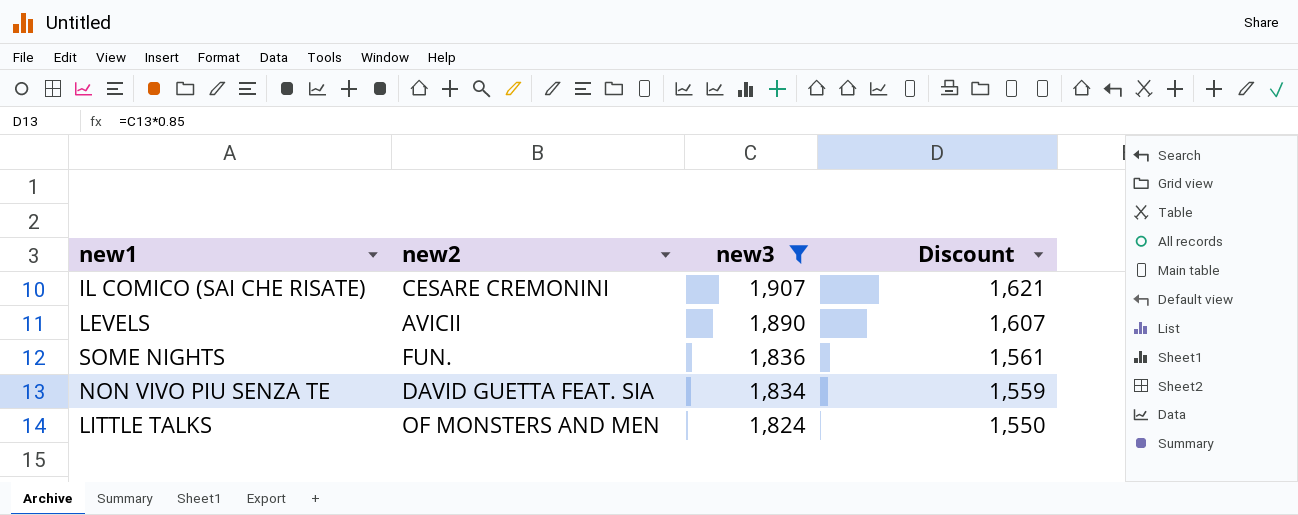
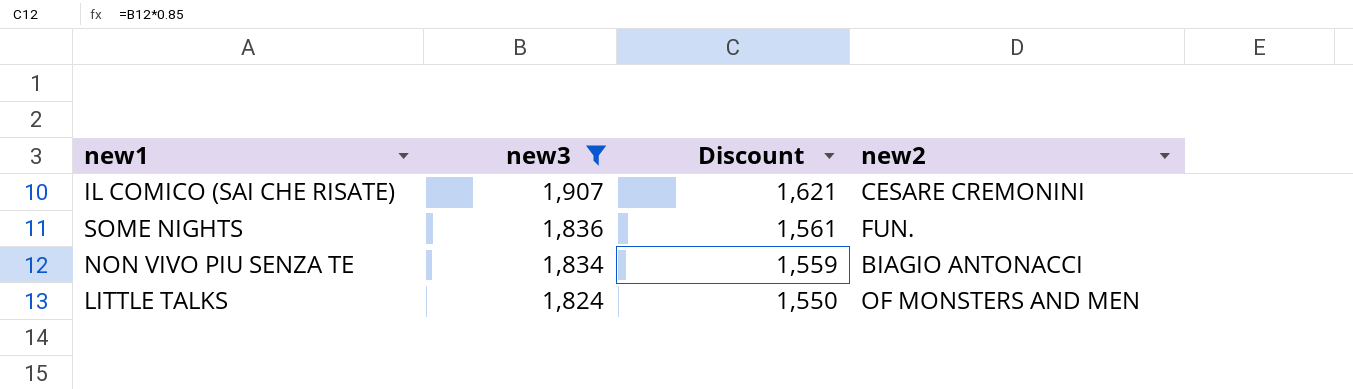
column new2 | position: 2 -> 4
row LEVELS: AVICII | 1,890 | 1,607 -> none
NON VIVO PIU SENZA TE | new2: DAVID GUETTA FEAT. SIA -> BIAGIO ANTONACCI

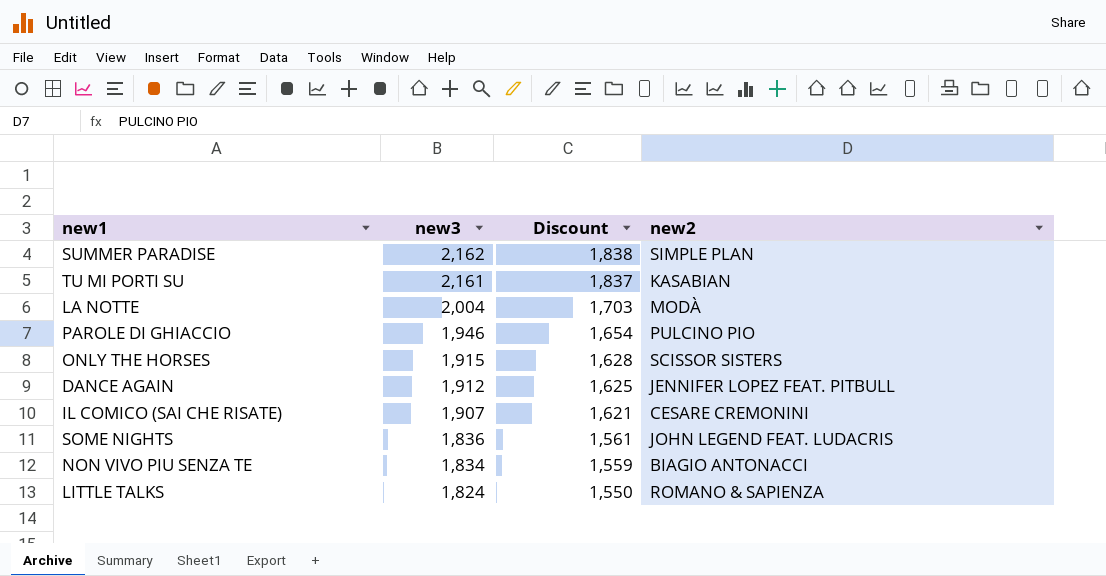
filter: new3 <= 1,907 -> none
SOME NIGHTS | new2: FUN. -> JOHN LEGEND FEAT. LUDACRIS
LITTLE TALKS | new2: OF MONSTERS AND MEN -> ROMANO & SAPIENZA

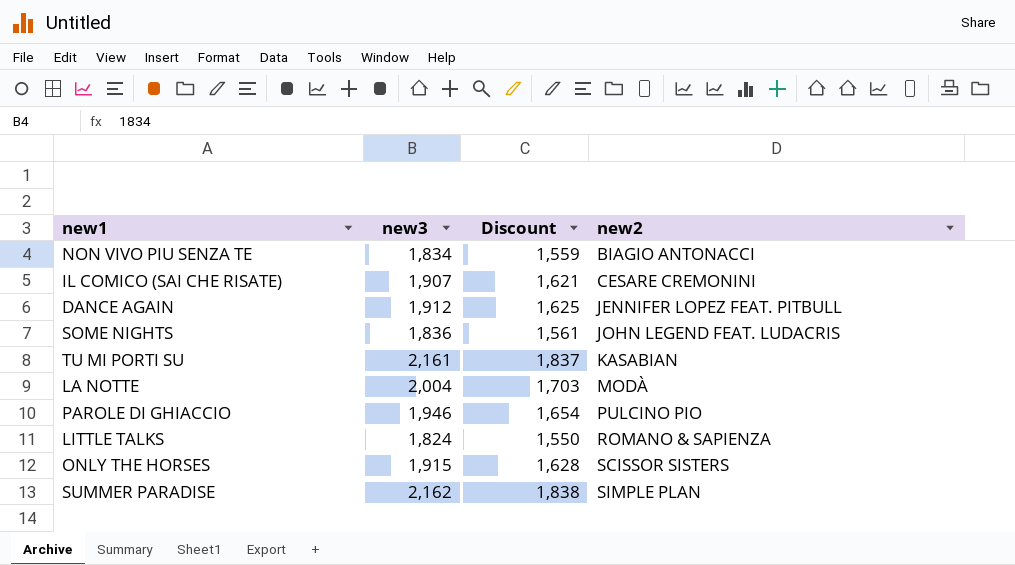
row order: new3 descending -> new2 ascending

